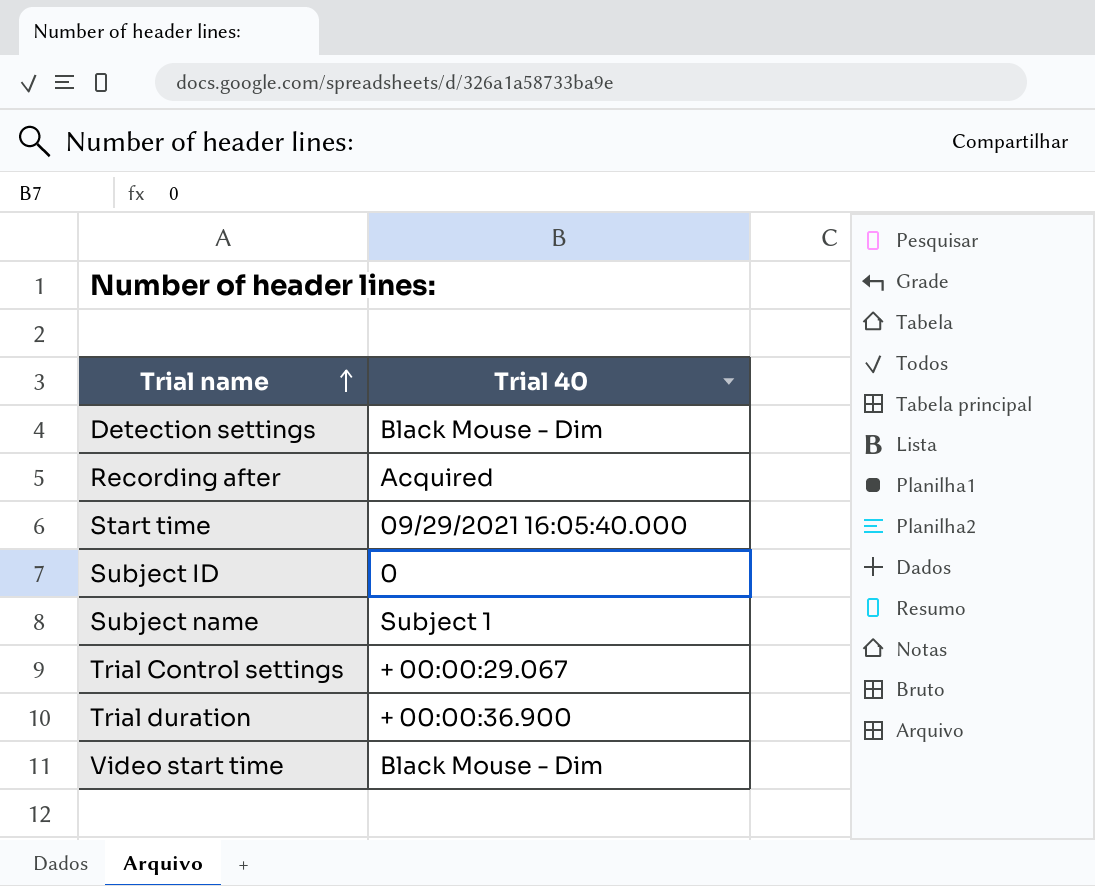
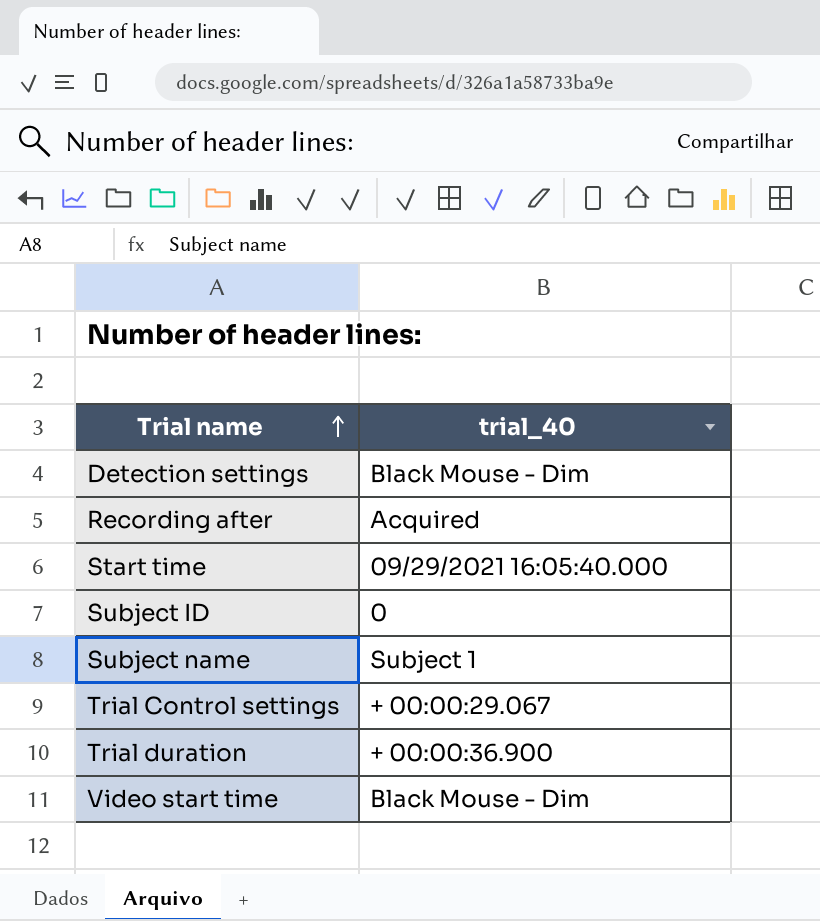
column name: Trial 40 -> trial_40

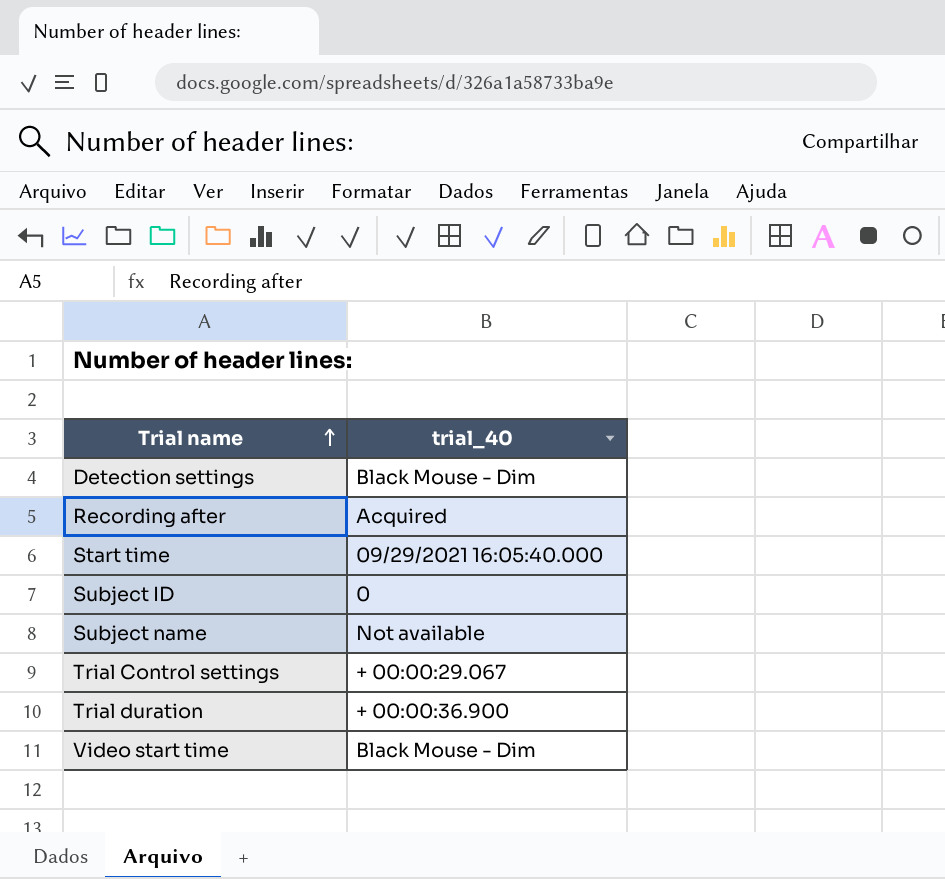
Subject name | trial_40: Subject 1 -> Not available

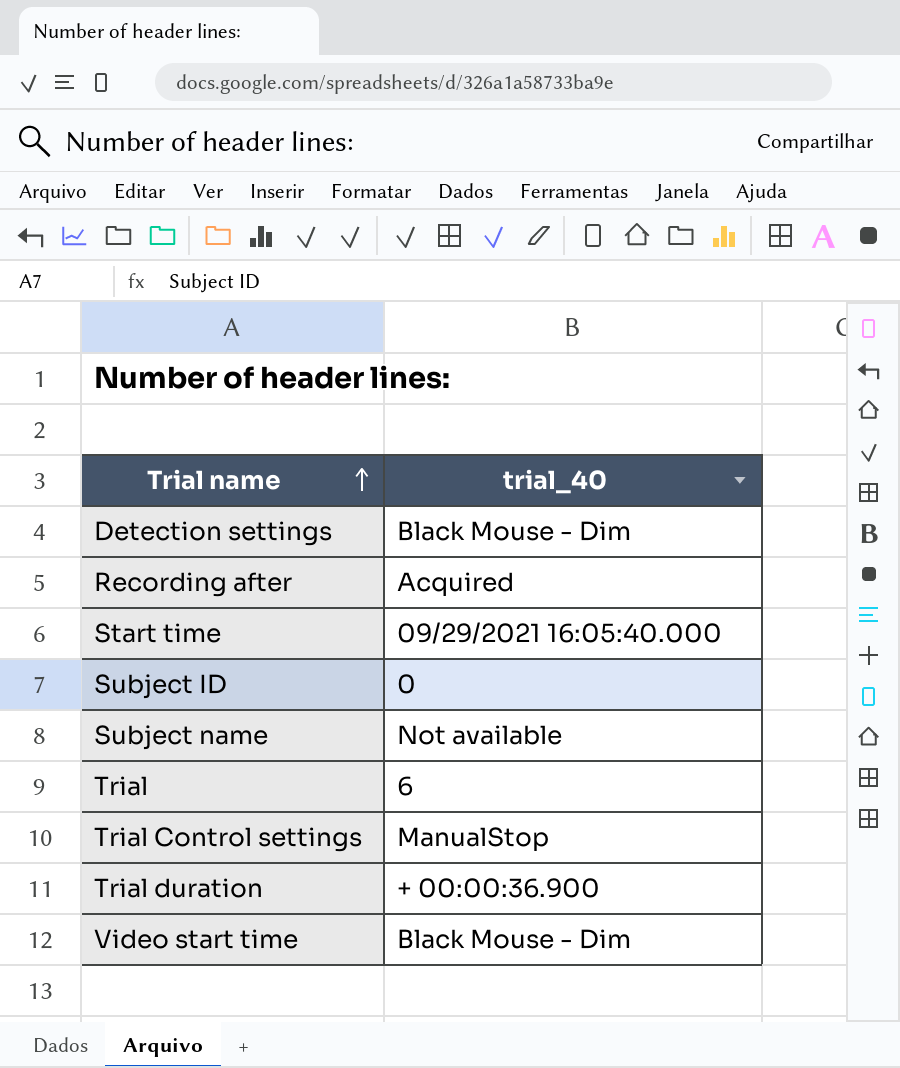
row Trial: none -> 6
Trial Control settings | trial_40: + 00:00:29.067 -> ManualStop

